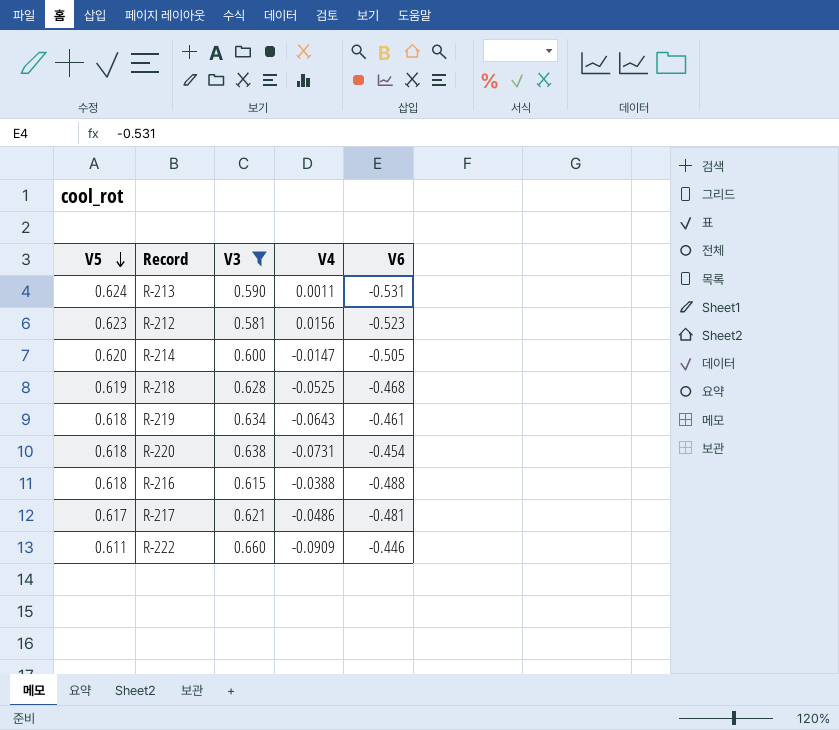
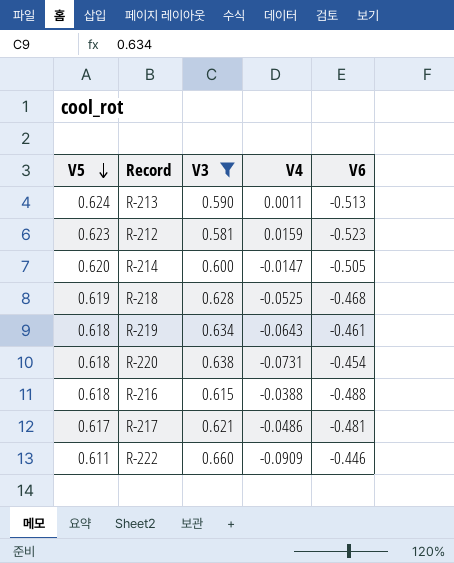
R-213 | V6: -0.531 -> -0.513
R-212 | V4: 0.0156 -> 0.0159

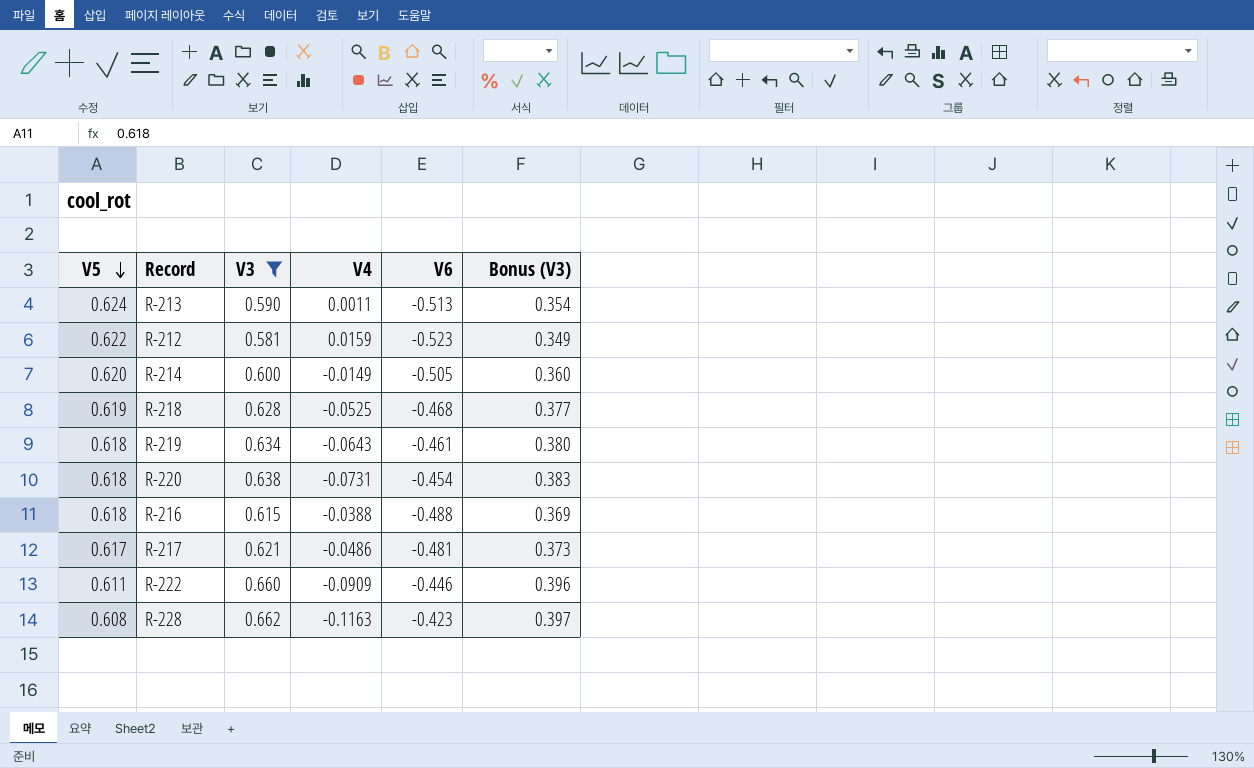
column Bonus (V3) | formula: none -> [V3] * 0.6
R-212 | V5: 0.623 -> 0.622
R-214 | V4: -0.0147 -> -0.0149
row R-228: none -> 0.608 | 0.662 | -0.1163 | -0.423 | 0.397

